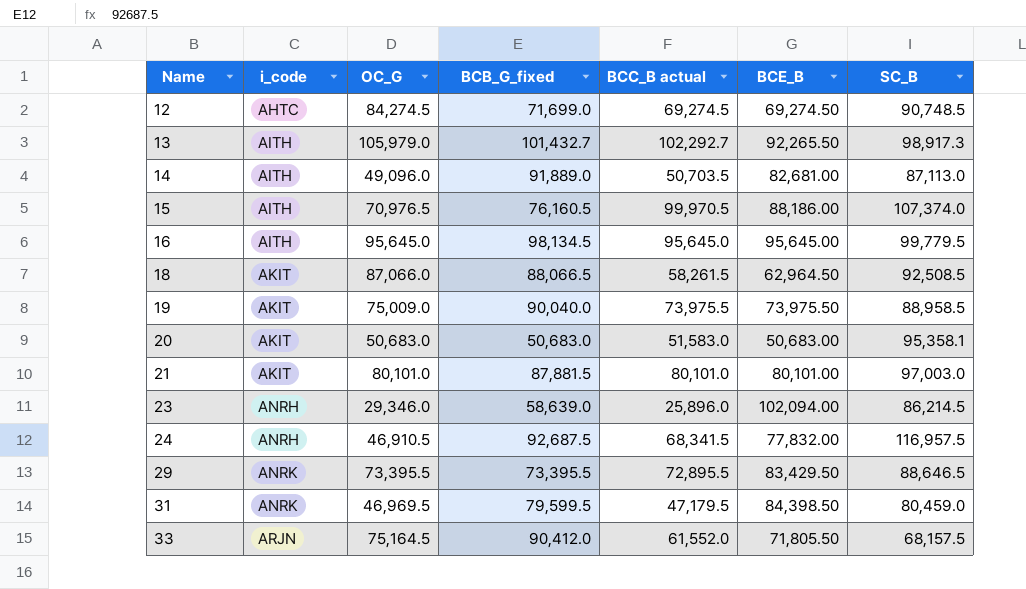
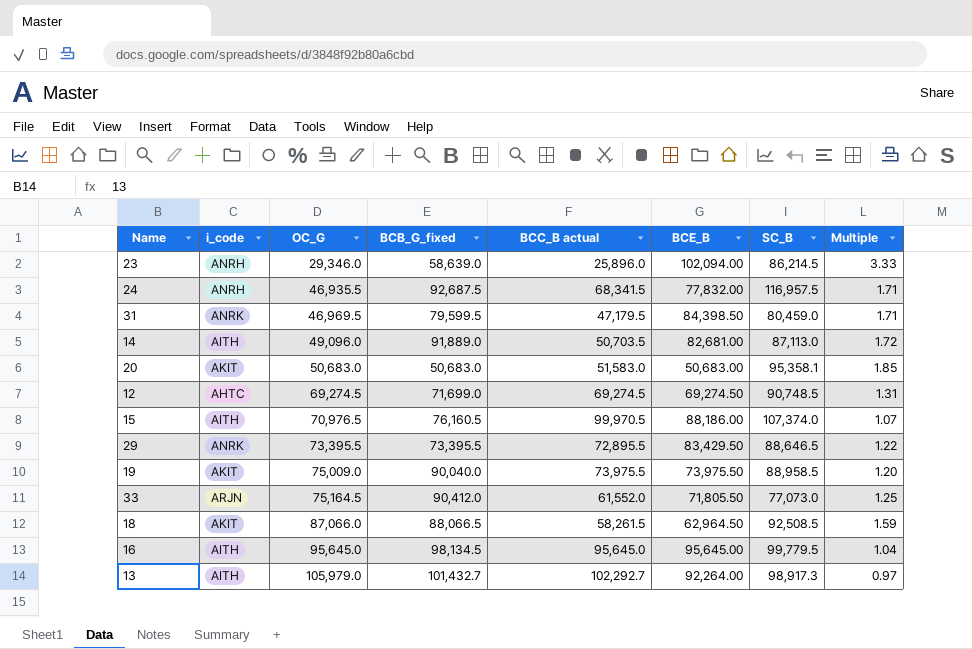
row order: Name ascending -> OC_G ascending
column Multiple | formula: none -> [SC_B] / [BCC_B actual]
row 21: AKIT | 80,101.0 | 87,881.5 | 80,101.0 | 80,101.00 | 97,003.0 -> none
24 | OC_G: 46,910.5 -> 46,935.5
12 | OC_G: 84,274.5 -> 69,274.5
33 | SC_B: 68,157.5 -> 77,073.0
13 | BCE_B: 92,265.50 -> 92,264.00

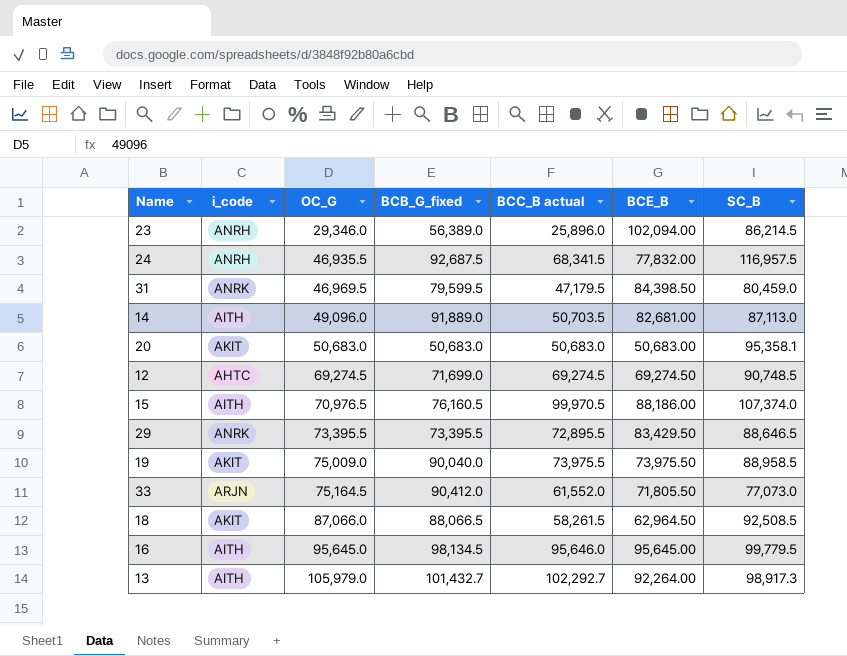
column Multiple | formula: [SC_B] / [BCC_B actual] -> none
23 | BCB_G_fixed: 58,639.0 -> 56,389.0
20 | BCC_B actual: 51,583.0 -> 50,683.0
16 | BCC_B actual: 95,645.0 -> 95,646.0

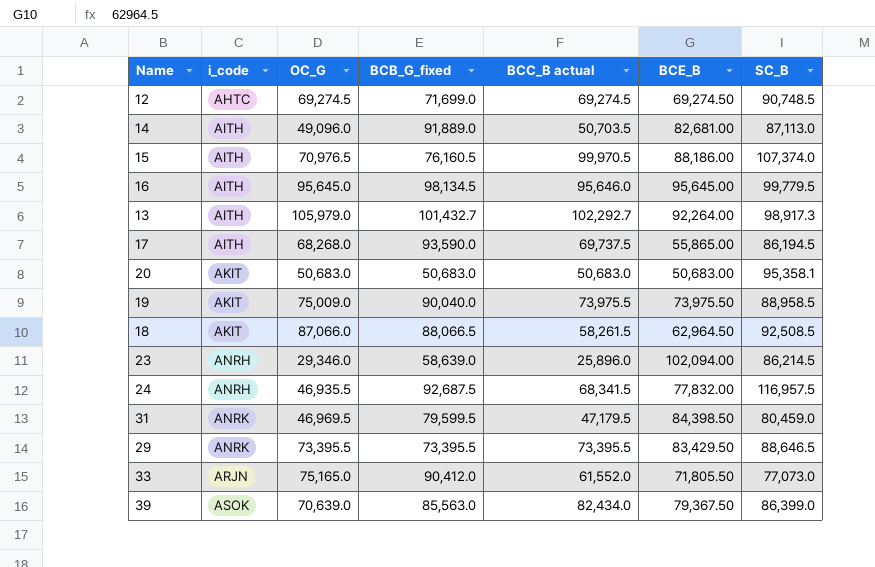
row order: OC_G ascending -> i_code ascending
row 17: none -> AITH | 68,268.0 | 93,590.0 | 69,737.5 | 55,865.00 | 86,194.5
23 | BCB_G_fixed: 56,389.0 -> 58,639.0
29 | BCC_B actual: 72,895.5 -> 73,395.5
33 | OC_G: 75,164.5 -> 75,165.0
row 39: none -> ASOK | 70,639.0 | 85,563.0 | 82,434.0 | 79,367.50 | 86,399.0

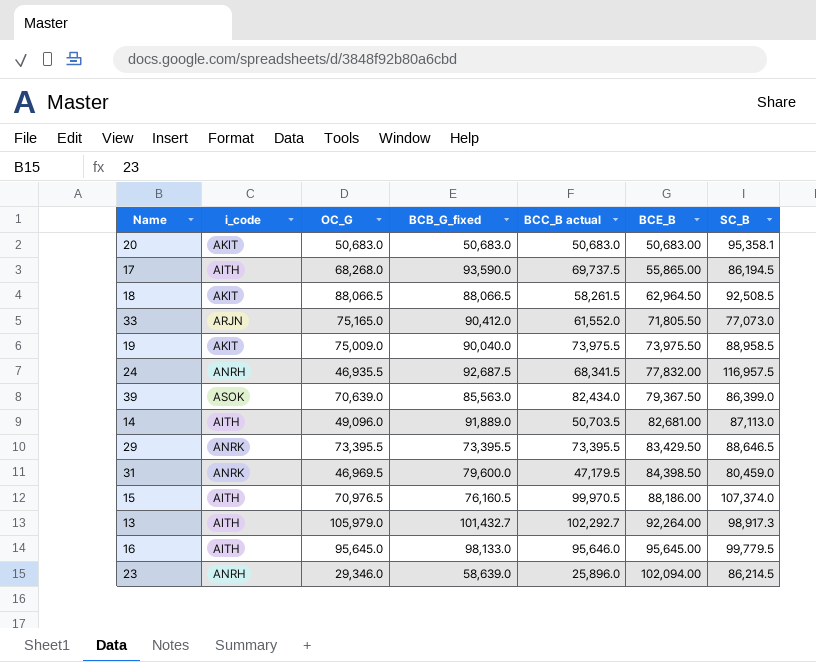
row order: i_code ascending -> BCE_B ascending
row 12: AHTC | 69,274.5 | 71,699.0 | 69,274.5 | 69,274.50 | 90,748.5 -> none
18 | OC_G: 87,066.0 -> 88,066.5
31 | BCB_G_fixed: 79,599.5 -> 79,600.0
16 | BCB_G_fixed: 98,134.5 -> 98,133.0

